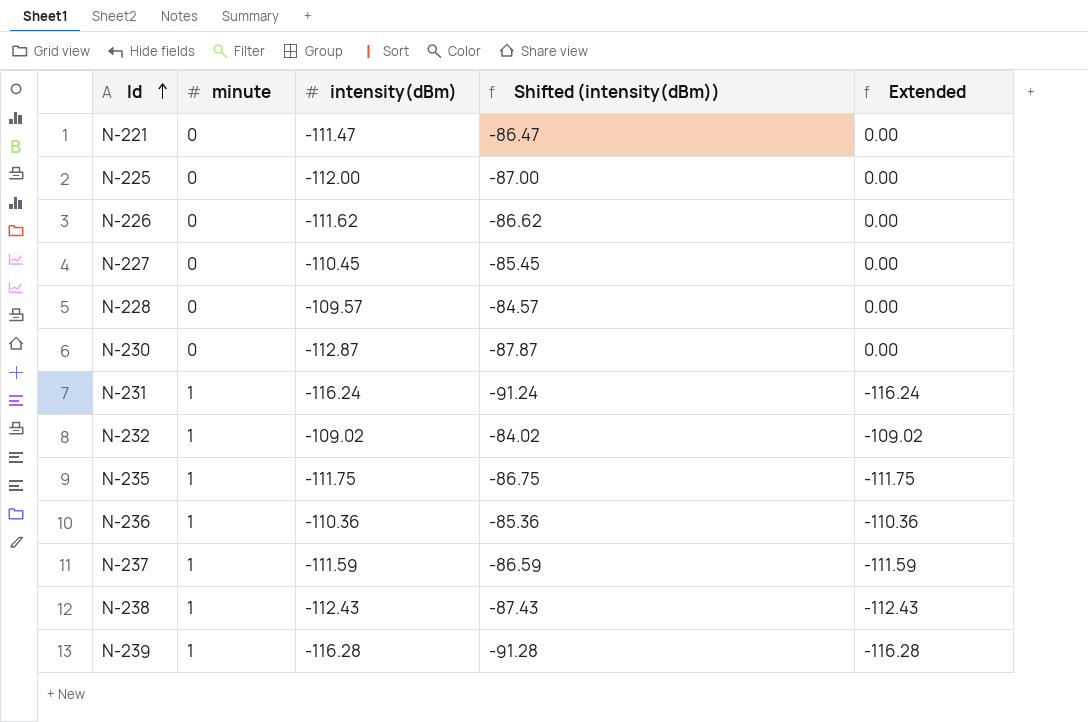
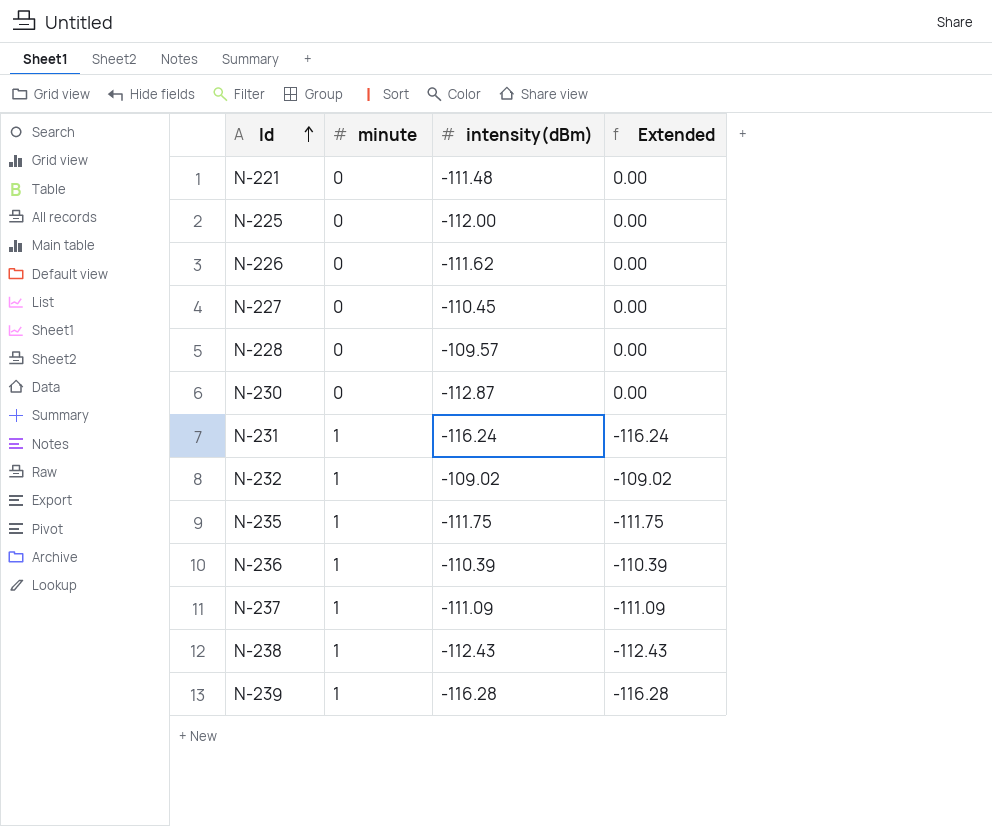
column Shifted (intensity(dBm)) | formula: [intensity(dBm)] + 25 -> none
N-221 | intensity(dBm): -111.47 -> -111.48
N-236 | intensity(dBm): -110.36 -> -110.39
N-236 | Extended: -110.36 -> -110.39
N-237 | intensity(dBm): -111.59 -> -111.09
N-237 | Extended: -111.59 -> -111.09

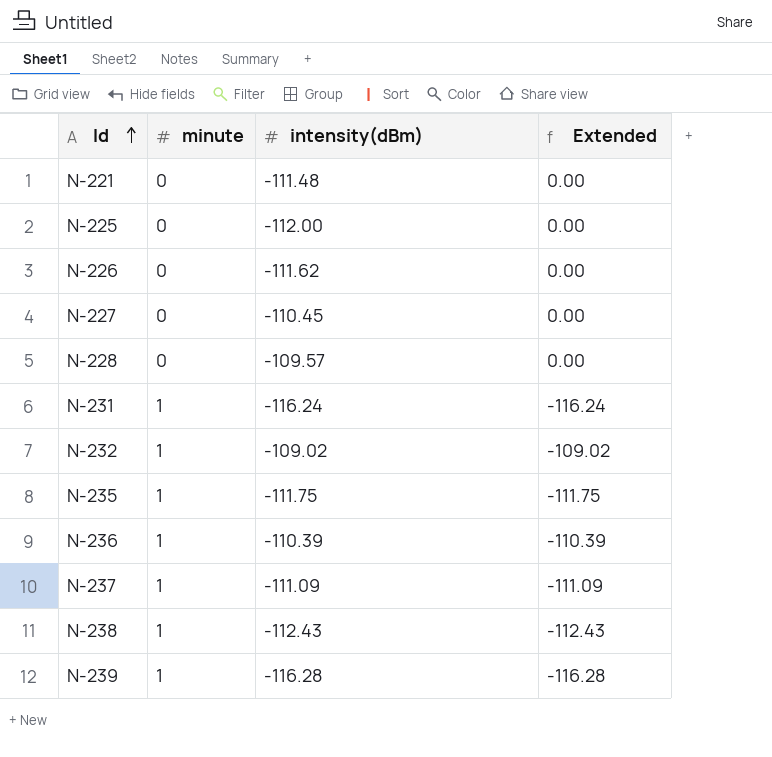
row N-230: 0 | -112.87 | 0.00 -> none

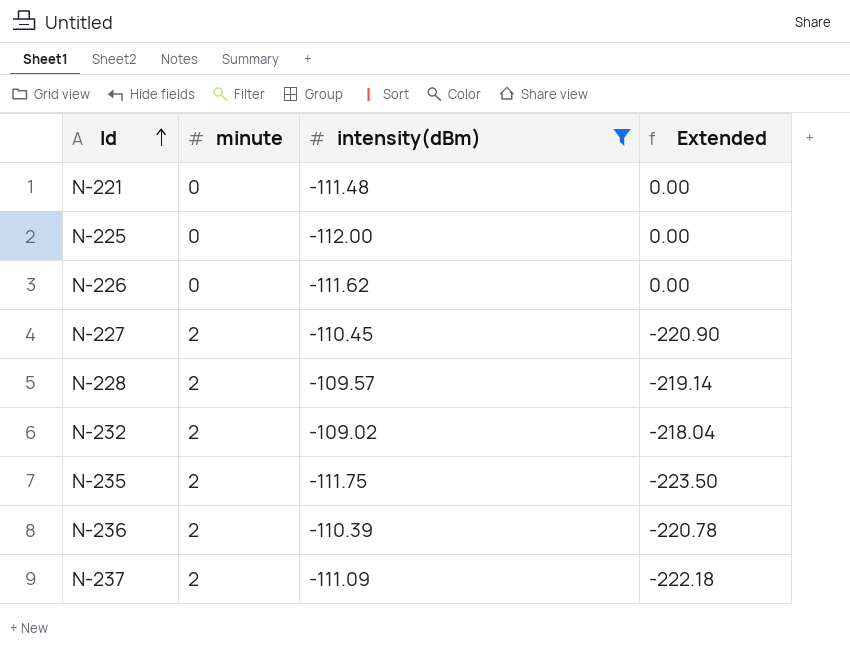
filter: none -> intensity(dBm) >= -112.00
N-227 | minute: 0 -> 2
N-227 | Extended: 0.00 -> -220.90
N-228 | minute: 0 -> 2
N-228 | Extended: 0.00 -> -219.14
N-232 | minute: 1 -> 2
N-232 | Extended: -109.02 -> -218.04
N-235 | minute: 1 -> 2
N-235 | Extended: -111.75 -> -223.50
N-236 | minute: 1 -> 2
N-236 | Extended: -110.39 -> -220.78
N-237 | minute: 1 -> 2
N-237 | Extended: -111.09 -> -222.18

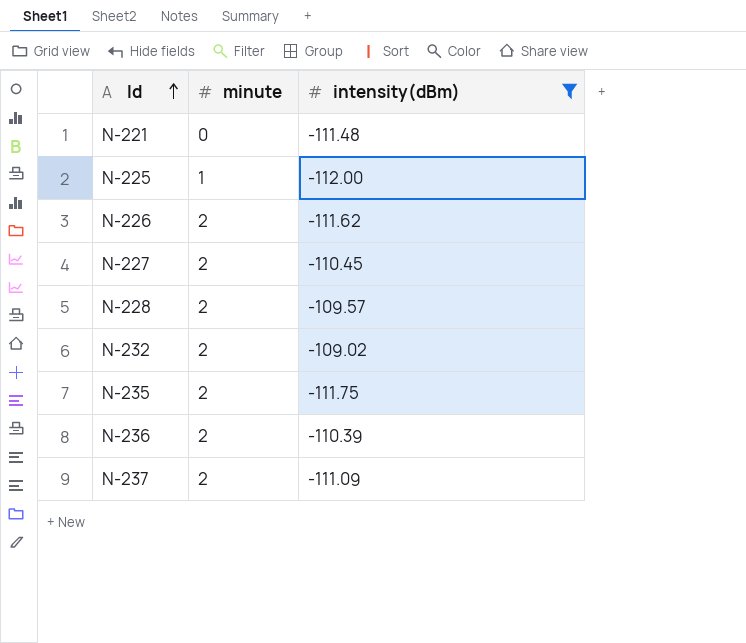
column Extended | formula: [minute] * [intensity(dBm)] -> none
N-225 | minute: 0 -> 1
N-226 | minute: 0 -> 2

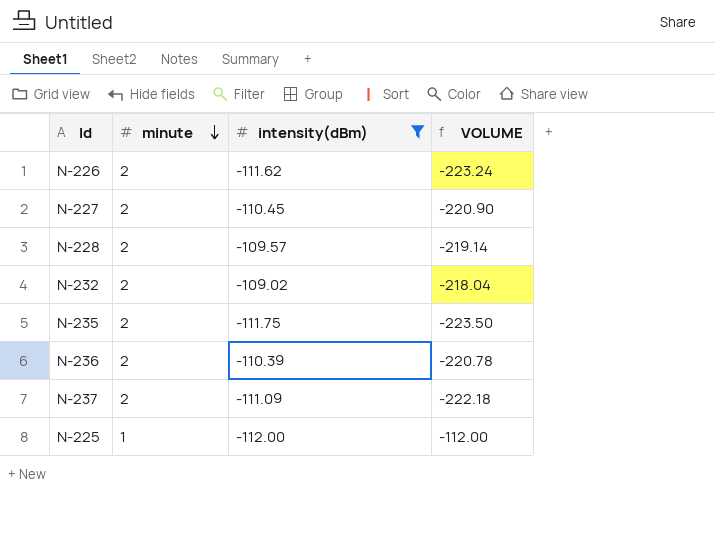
row order: Id ascending -> minute descending
column VOLUME | formula: none -> [minute] * [intensity(dBm)]
row N-221: 0 | -111.48 -> none

